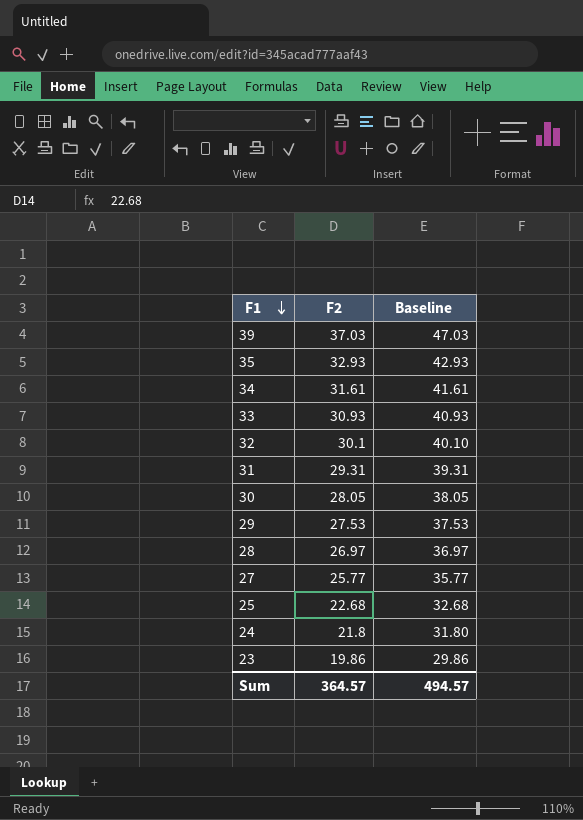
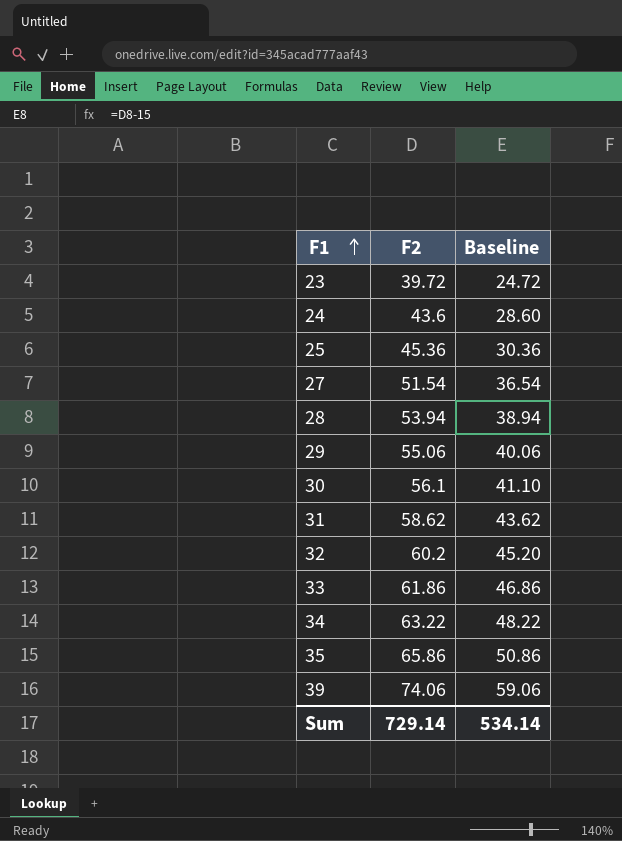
row order: F1 descending -> F1 ascending
column Baseline | formula: [F2] + 10 -> [F2] - 15
23 | F2: 19.86 -> 39.72
24 | F2: 21.8 -> 43.6
25 | F2: 22.68 -> 45.36
27 | F2: 25.77 -> 51.54
28 | F2: 26.97 -> 53.94
29 | F2: 27.53 -> 55.06
30 | F2: 28.05 -> 56.1
31 | F2: 29.31 -> 58.62
32 | F2: 30.1 -> 60.2
33 | F2: 30.93 -> 61.86
34 | F2: 31.61 -> 63.22
35 | F2: 32.93 -> 65.86
39 | F2: 37.03 -> 74.06
Sum | F2: 364.57 -> 729.14
Sum | Baseline: 494.57 -> 534.14

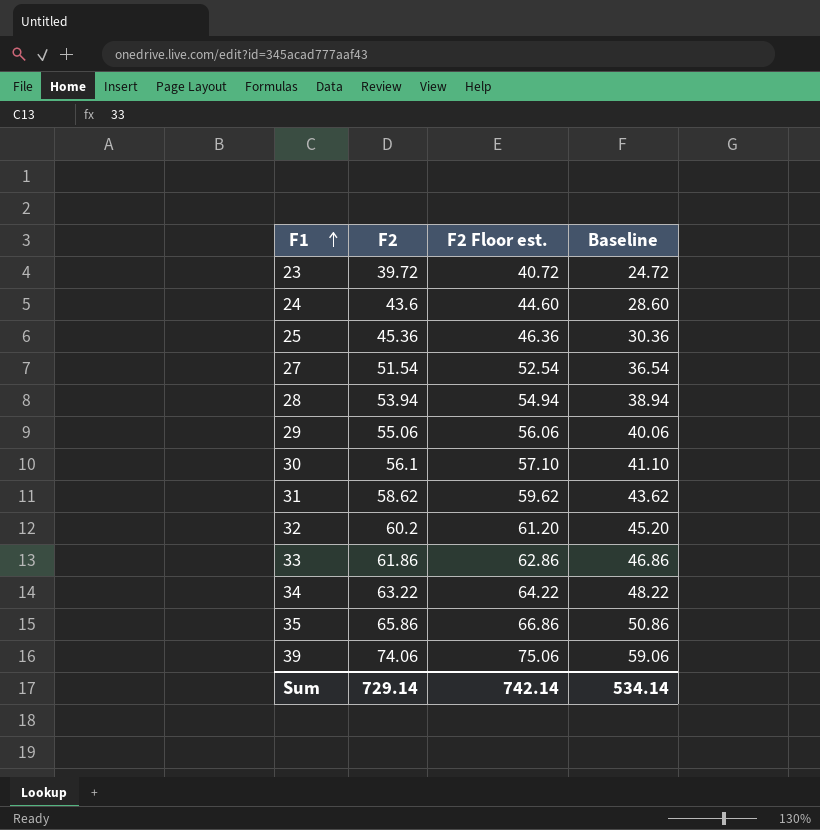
column F2 Floor est. | formula: none -> [F2] + 1

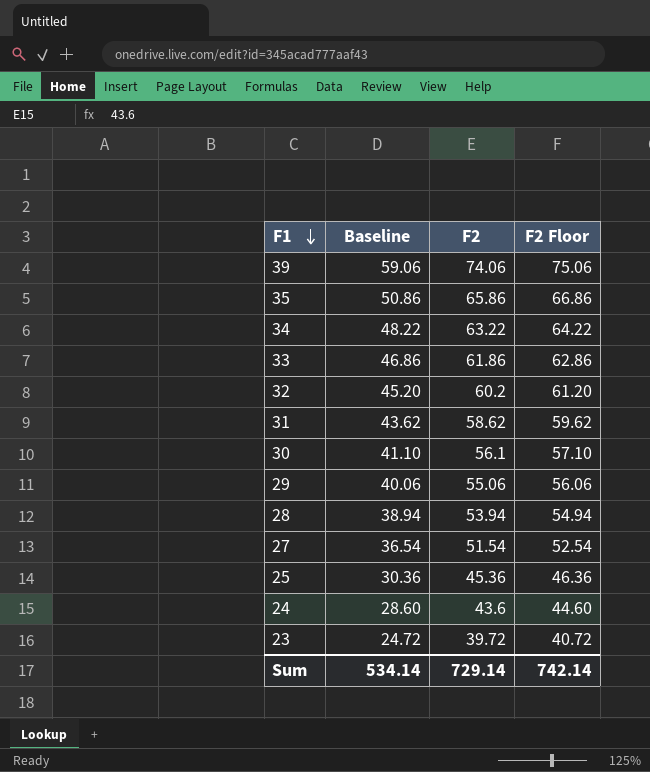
row order: F1 ascending -> F1 descending
column Baseline | position: 4 -> 2
column name: F2 Floor est. -> F2 Floor

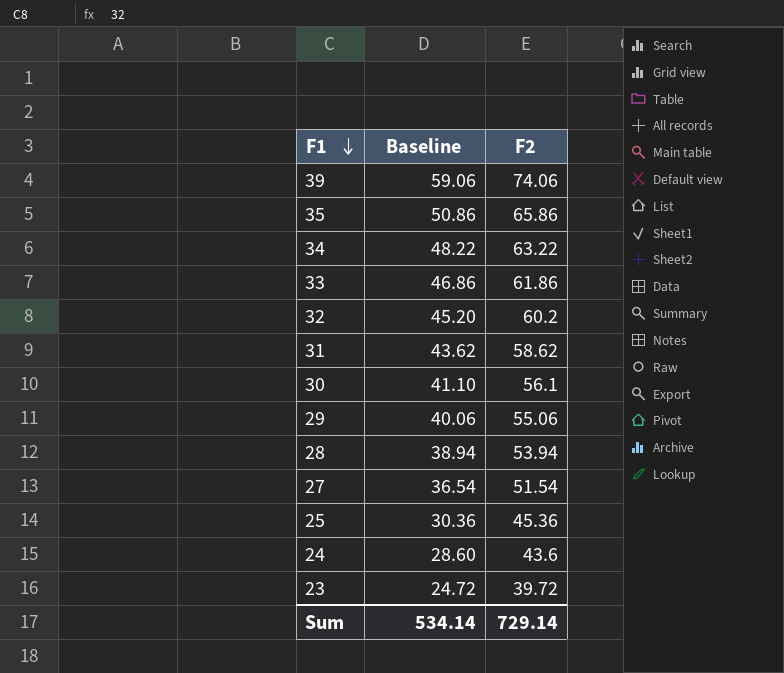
column F2 Floor | formula: [F2] + 1 -> none

